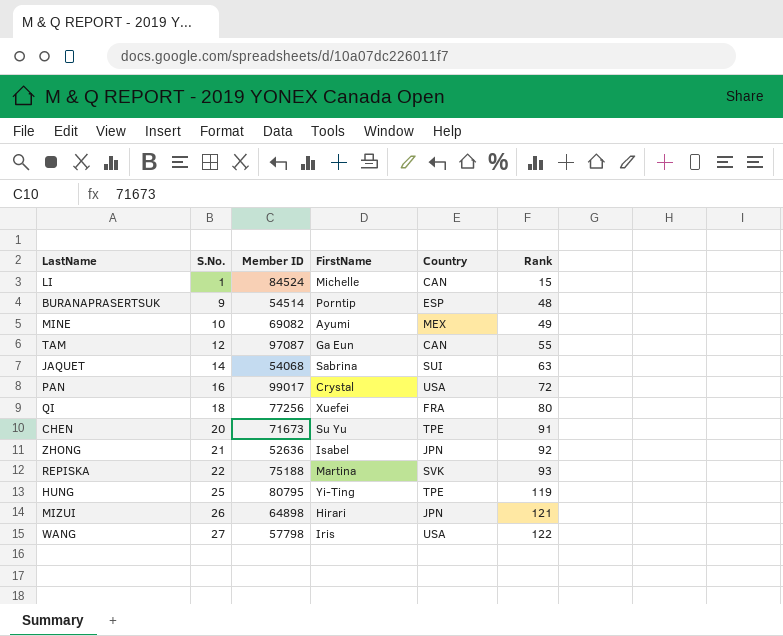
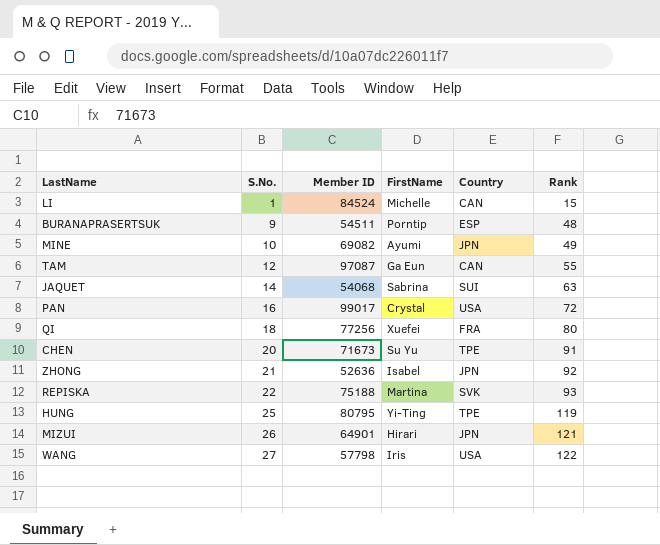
BURANAPRASERTSUK | Member ID: 54514 -> 54511
MINE | Country: MEX -> JPN
MIZUI | Member ID: 64898 -> 64901

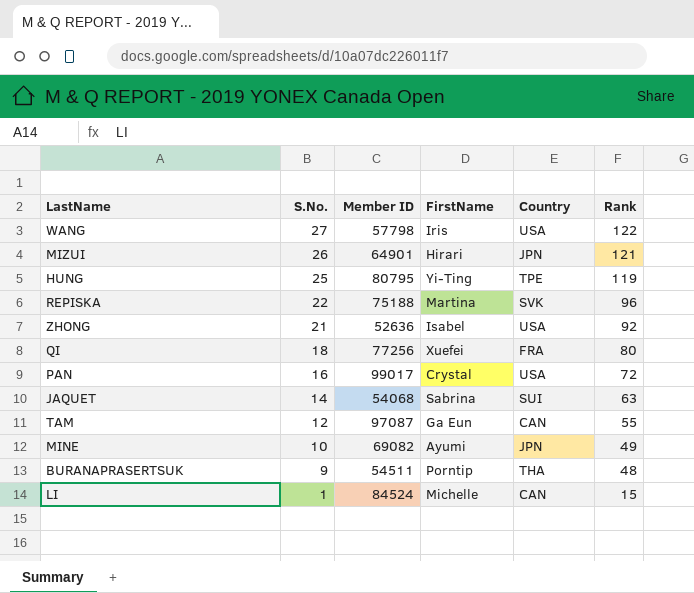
row order: S.No. ascending -> S.No. descending
row CHEN: 20 | 71673 | Su Yu | TPE | 91 -> none
REPISKA | Rank: 93 -> 96
ZHONG | Country: JPN -> USA
BURANAPRASERTSUK | Country: ESP -> THA

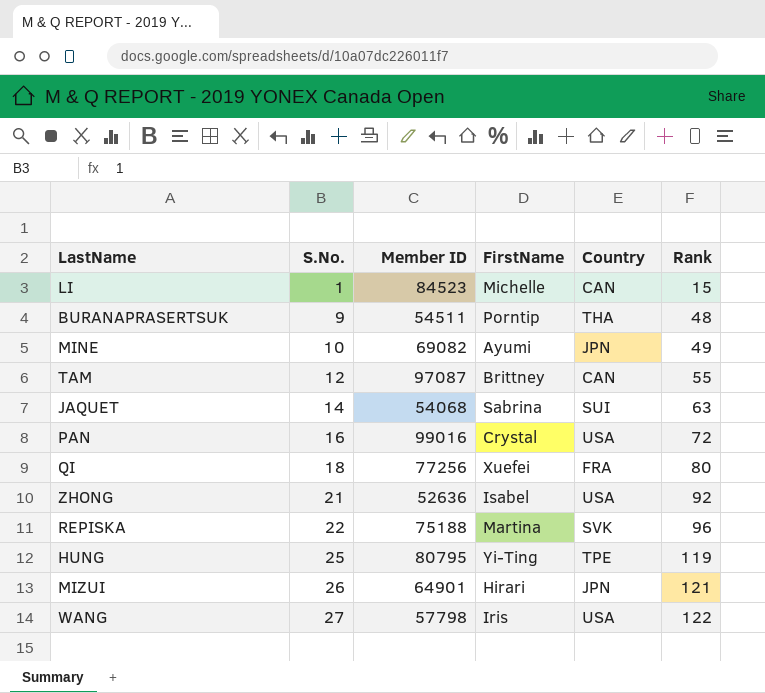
row order: S.No. descending -> S.No. ascending
LI | Member ID: 84524 -> 84523
TAM | FirstName: Ga Eun -> Brittney
PAN | Member ID: 99017 -> 99016

